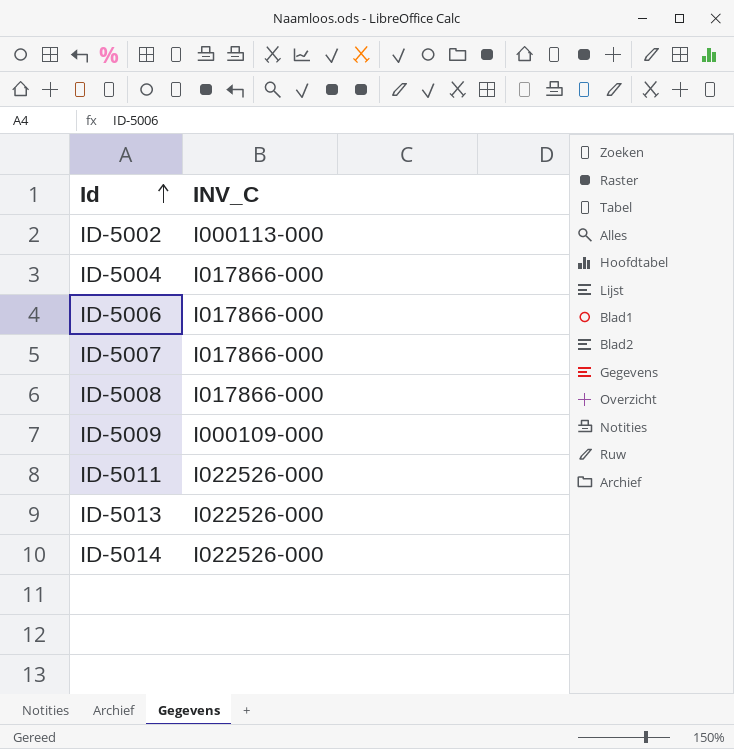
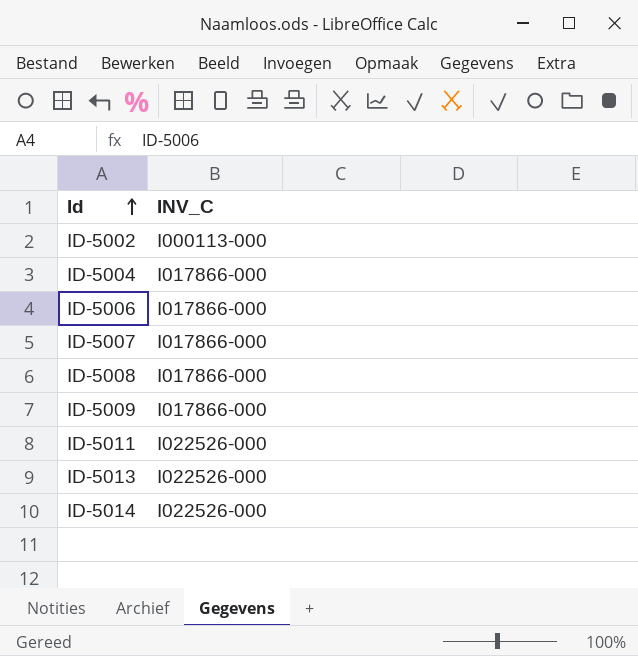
ID-5009 | INV_C: I000109-000 -> I017866-000

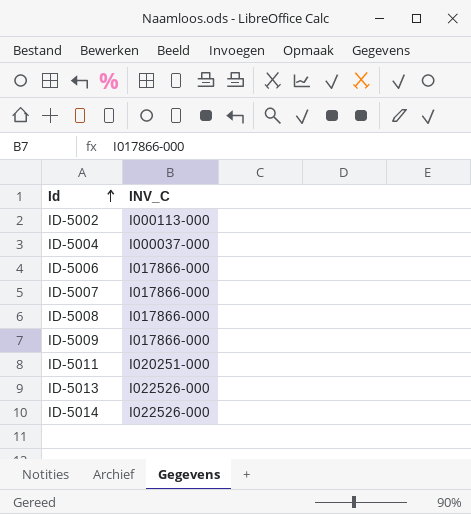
ID-5004 | INV_C: I017866-000 -> I000037-000
ID-5011 | INV_C: I022526-000 -> I020251-000

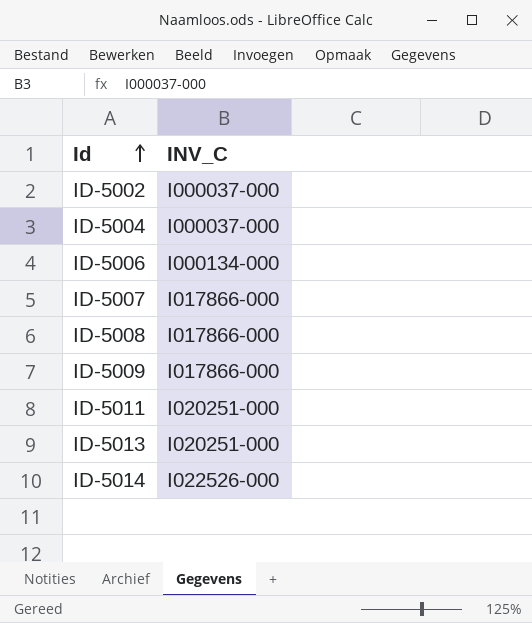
ID-5002 | INV_C: I000113-000 -> I000037-000
ID-5006 | INV_C: I017866-000 -> I000134-000
ID-5013 | INV_C: I022526-000 -> I020251-000

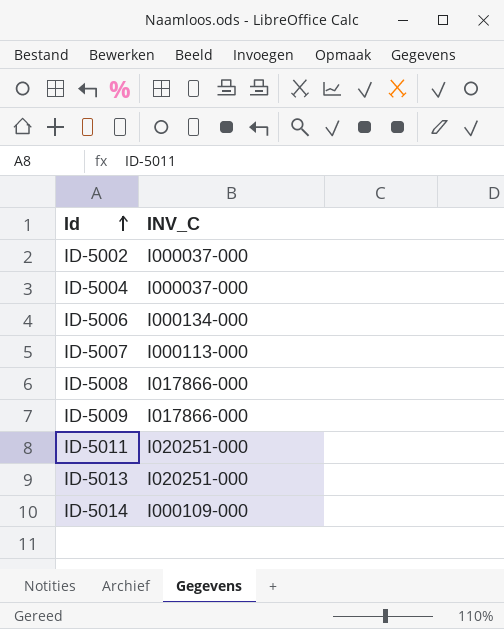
ID-5007 | INV_C: I017866-000 -> I000113-000
ID-5014 | INV_C: I022526-000 -> I000109-000

